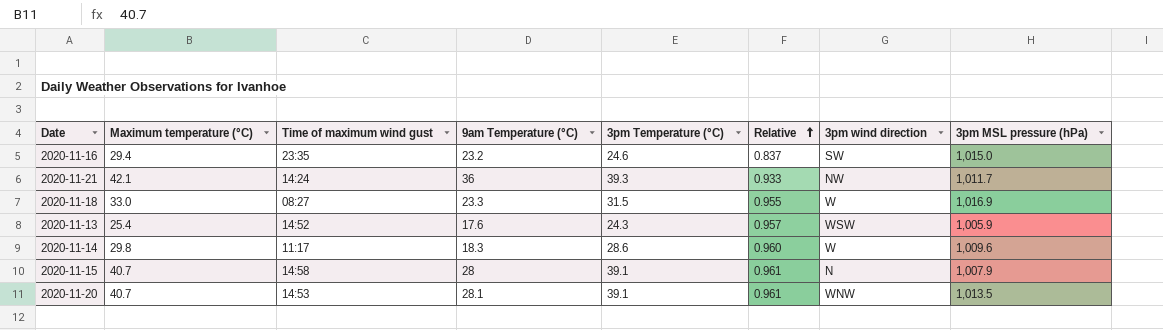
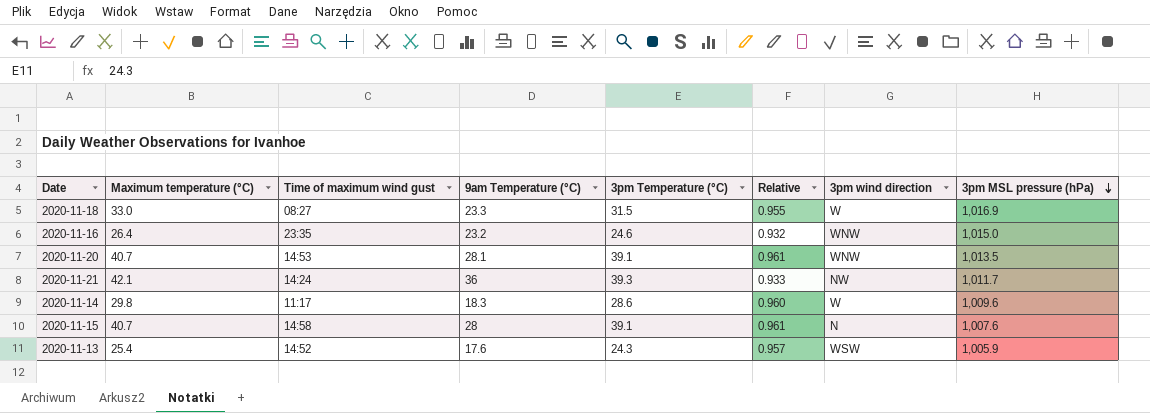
row order: Relative ascending -> 3pm MSL pressure (hPa) descending
2020-11-16 | Maximum temperature (°C): 29.4 -> 26.4
2020-11-16 | Relative: 0.837 -> 0.932
2020-11-16 | 3pm wind direction: SW -> WNW
2020-11-15 | 3pm MSL pressure (hPa): 1,007.9 -> 1,007.6

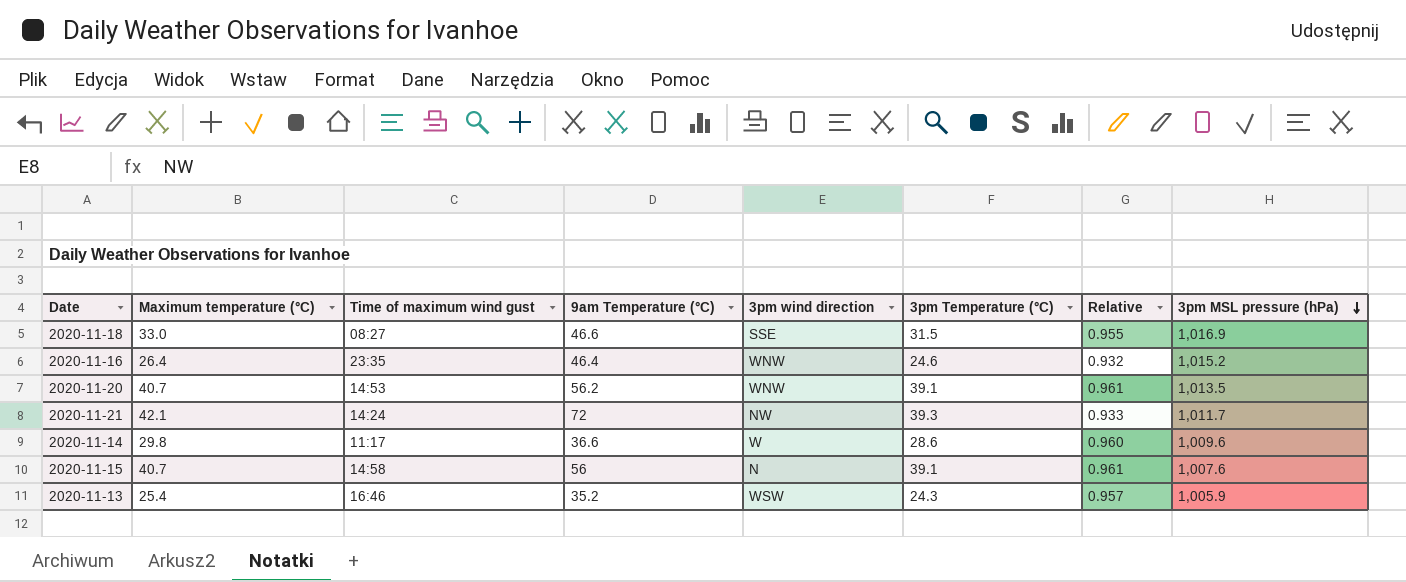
column 3pm wind direction | position: 7 -> 5
2020-11-18 | 9am Temperature (°C): 23.3 -> 46.6
2020-11-18 | 3pm wind direction: W -> SSE
2020-11-16 | 9am Temperature (°C): 23.2 -> 46.4
2020-11-16 | 3pm MSL pressure (hPa): 1,015.0 -> 1,015.2
2020-11-20 | 9am Temperature (°C): 28.1 -> 56.2
2020-11-21 | 9am Temperature (°C): 36 -> 72
2020-11-14 | 9am Temperature (°C): 18.3 -> 36.6
2020-11-15 | 9am Temperature (°C): 28 -> 56
2020-11-13 | Time of maximum wind gust: 14:52 -> 16:46
2020-11-13 | 9am Temperature (°C): 17.6 -> 35.2

